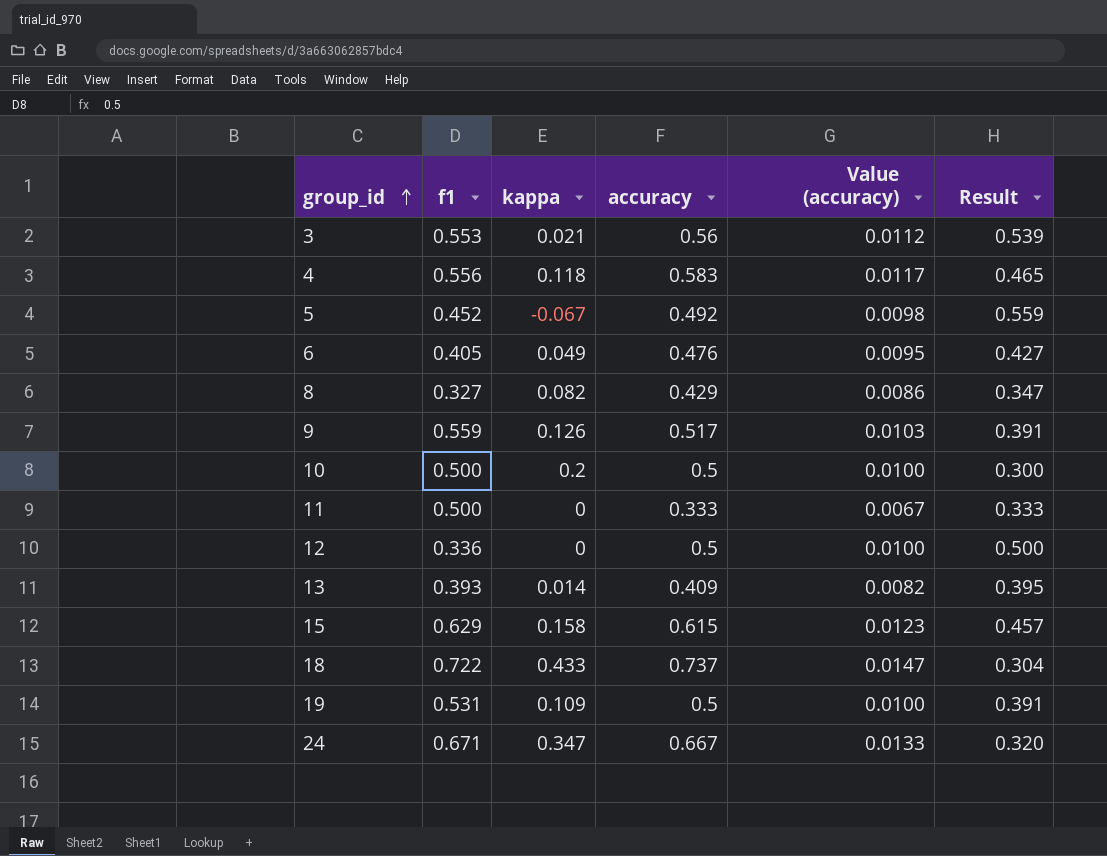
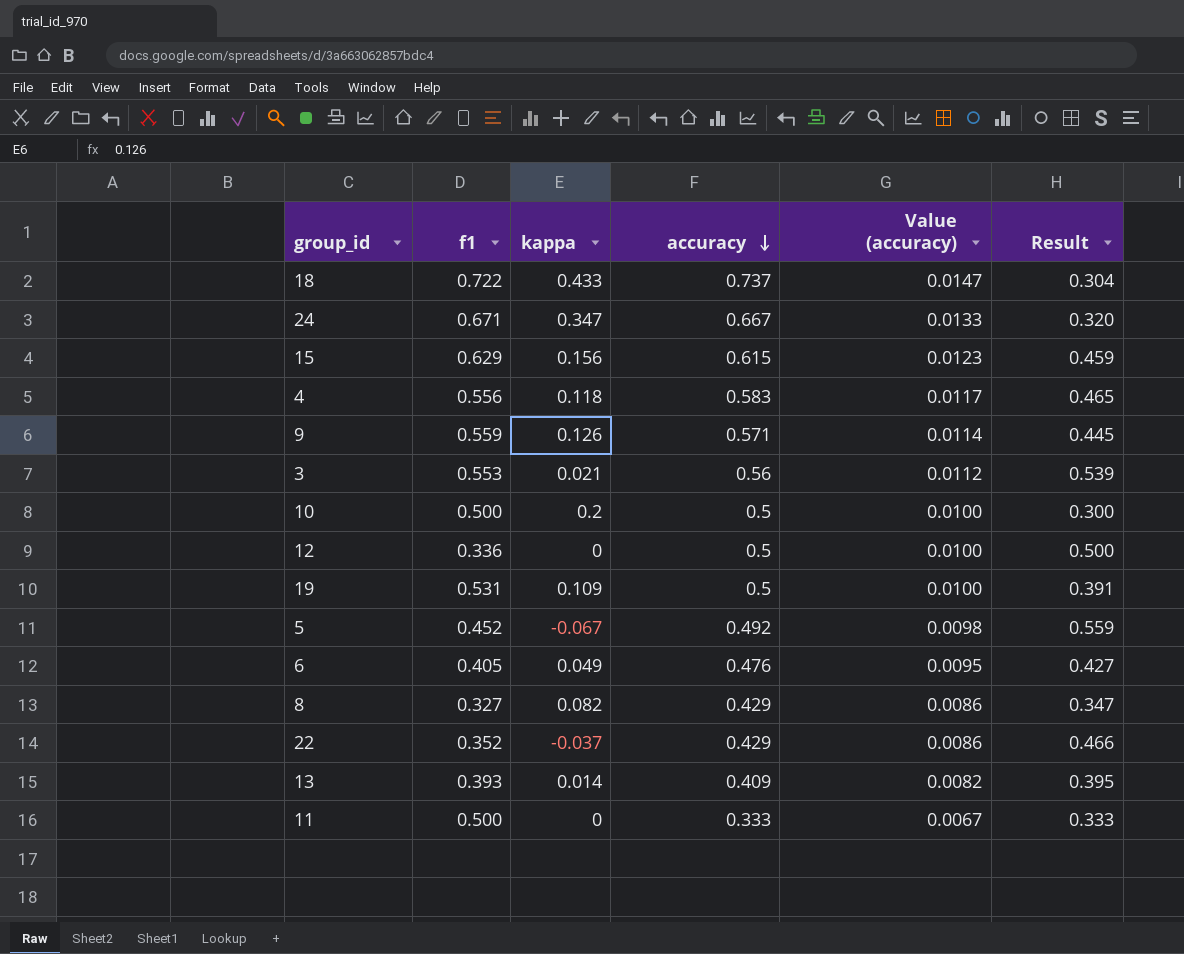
row order: group_id ascending -> accuracy descending
15 | kappa: 0.158 -> 0.156
15 | Result: 0.457 -> 0.459
9 | accuracy: 0.517 -> 0.571
9 | Value (accuracy): 0.0103 -> 0.0114
9 | Result: 0.391 -> 0.445
row 22: none -> 0.352 | -0.037 | 0.429 | 0.0086 | 0.466

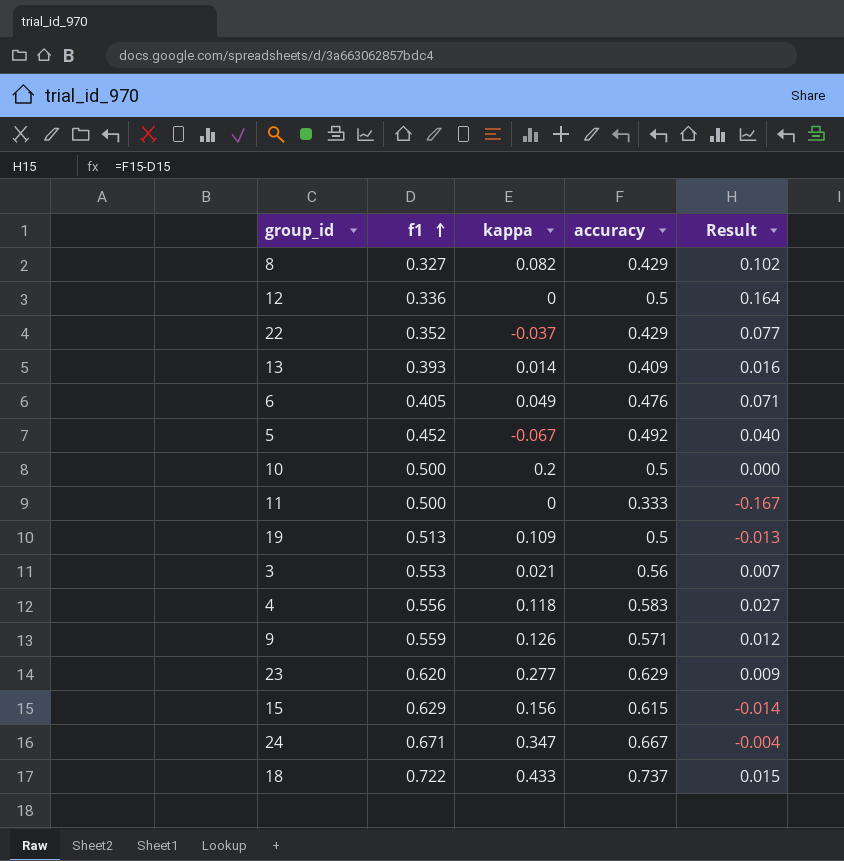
row order: accuracy descending -> f1 ascending
column Value (accuracy) | formula: [accuracy] * 0.02 -> none
column Result | formula: [accuracy] - [kappa] -> [accuracy] - [f1]
19 | f1: 0.531 -> 0.513
row 23: none -> 0.620 | 0.277 | 0.629 | 0.009

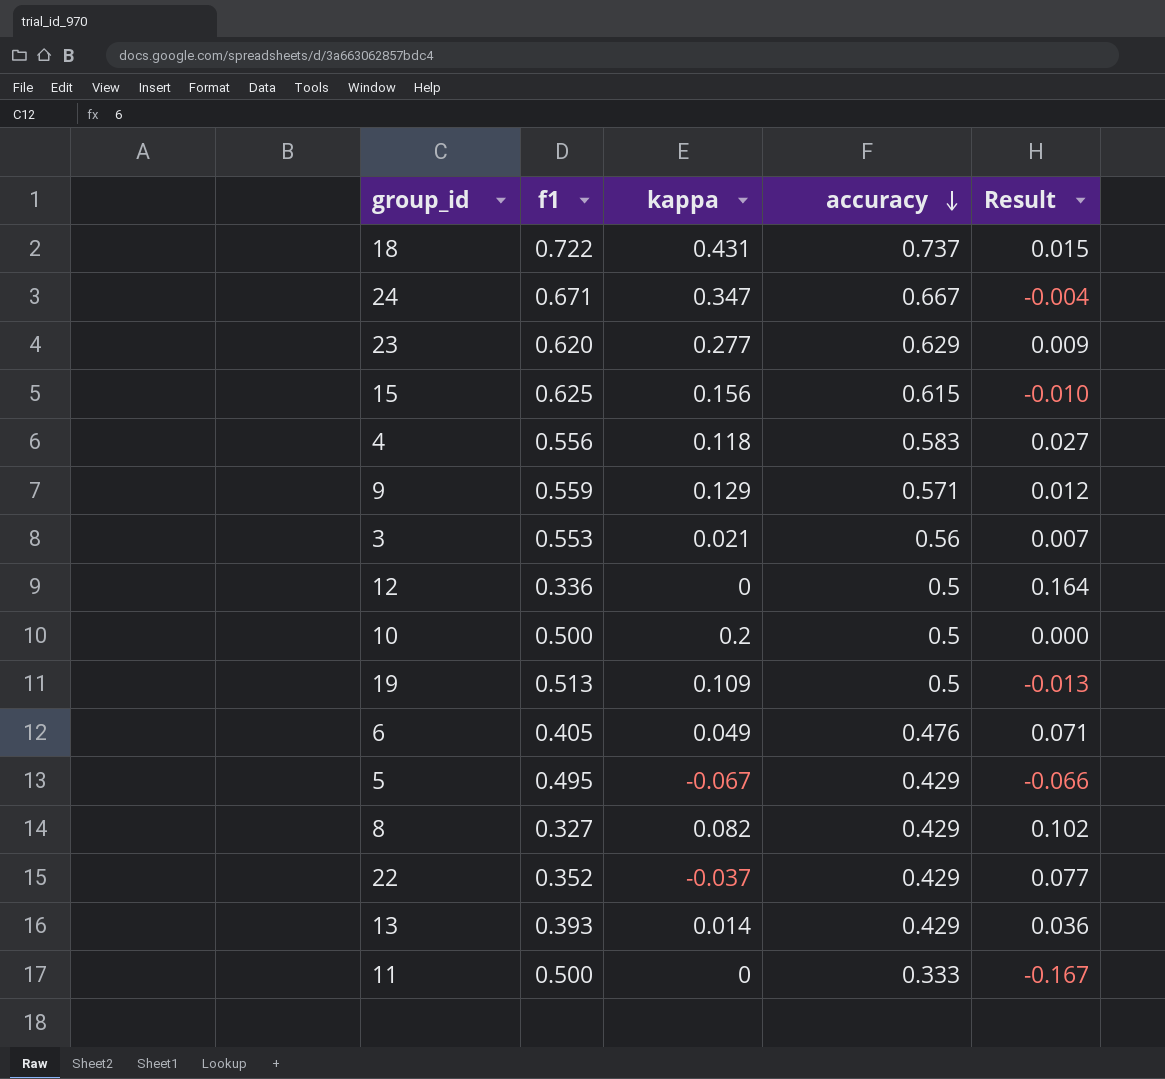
row order: f1 ascending -> accuracy descending
18 | kappa: 0.433 -> 0.431
15 | f1: 0.629 -> 0.625
15 | Result: -0.014 -> -0.010
9 | kappa: 0.126 -> 0.129
5 | f1: 0.452 -> 0.495
5 | accuracy: 0.492 -> 0.429
5 | Result: 0.040 -> -0.066
13 | accuracy: 0.409 -> 0.429
13 | Result: 0.016 -> 0.036

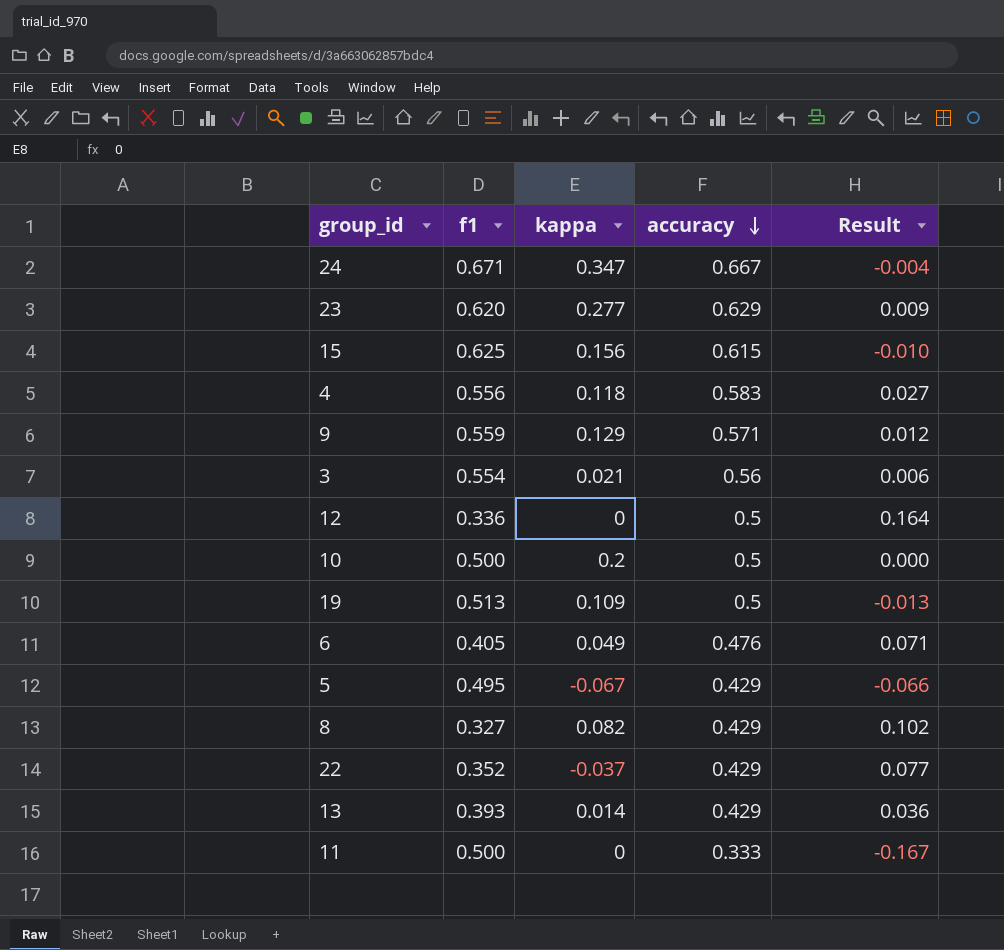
row 18: 0.722 | 0.431 | 0.737 | 0.015 -> none
3 | f1: 0.553 -> 0.554
3 | Result: 0.007 -> 0.006

